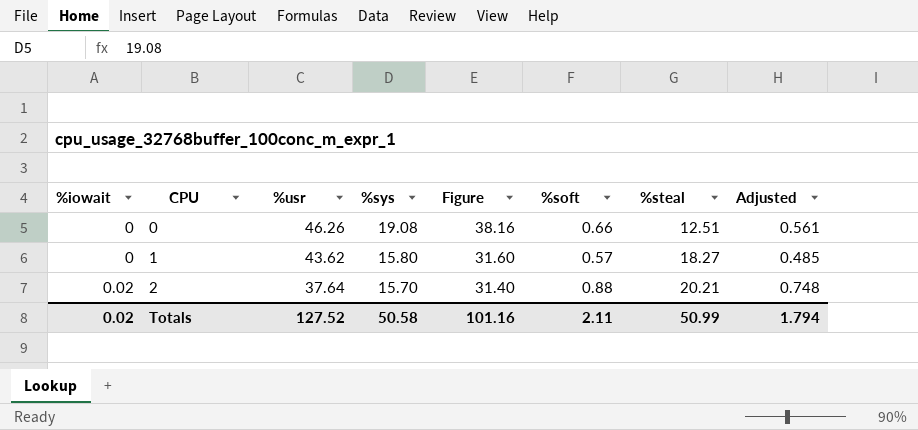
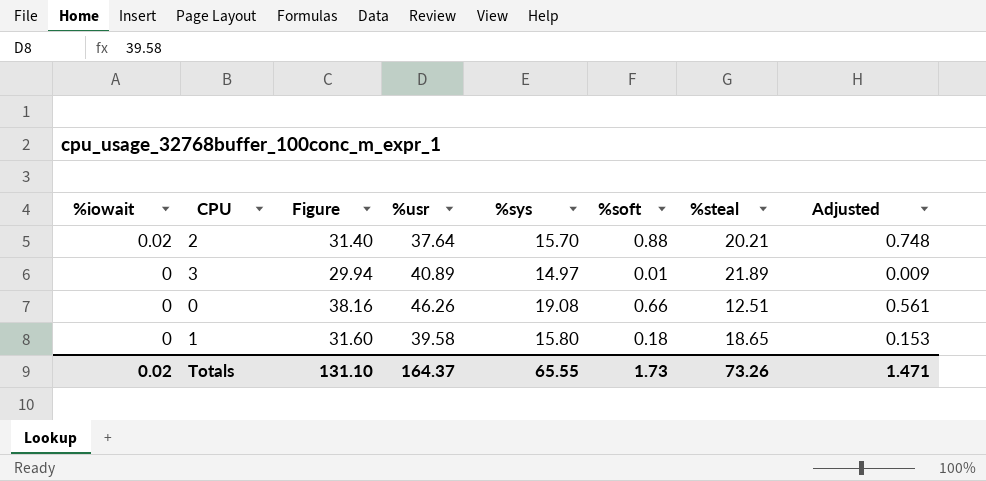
row order: %iowait ascending -> %iowait descending
column Figure | position: 5 -> 3
row 3: none -> 0 | 29.94 | 40.89 | 14.97 | 0.01 | 21.89 | 0.009
1 | %usr: 43.62 -> 39.58
1 | %soft: 0.57 -> 0.18
1 | %steal: 18.27 -> 18.65
1 | Adjusted: 0.485 -> 0.153
Totals | Figure: 101.16 -> 131.10
Totals | %usr: 127.52 -> 164.37
Totals | %sys: 50.58 -> 65.55
Totals | %soft: 2.11 -> 1.73
Totals | %steal: 50.99 -> 73.26
Totals | Adjusted: 1.794 -> 1.471

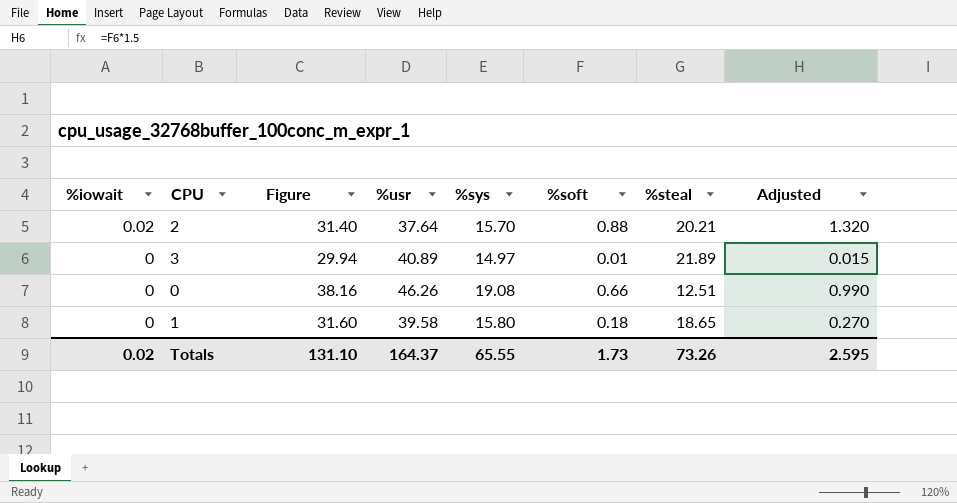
column Adjusted | formula: [%soft] * 0.85 -> [%soft] * 1.5
Totals | Adjusted: 1.471 -> 2.595

